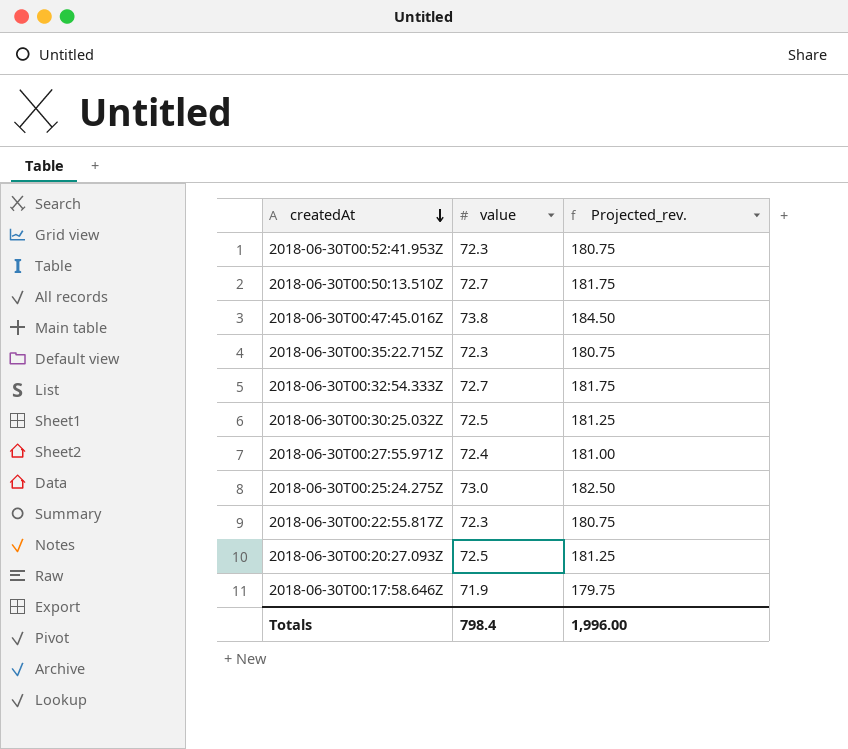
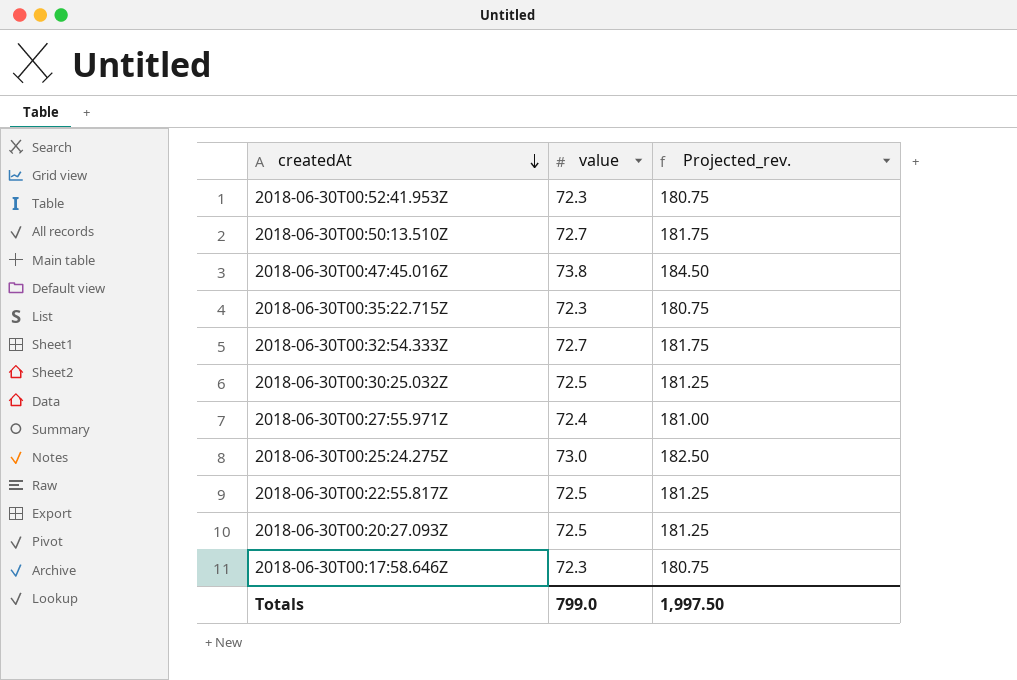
2018-06-30T00:22:55.817Z | value: 72.3 -> 72.5
2018-06-30T00:22:55.817Z | Projected_rev.: 180.75 -> 181.25
2018-06-30T00:17:58.646Z | value: 71.9 -> 72.3
2018-06-30T00:17:58.646Z | Projected_rev.: 179.75 -> 180.75
Totals | value: 798.4 -> 799.0
Totals | Projected_rev.: 1,996.00 -> 1,997.50

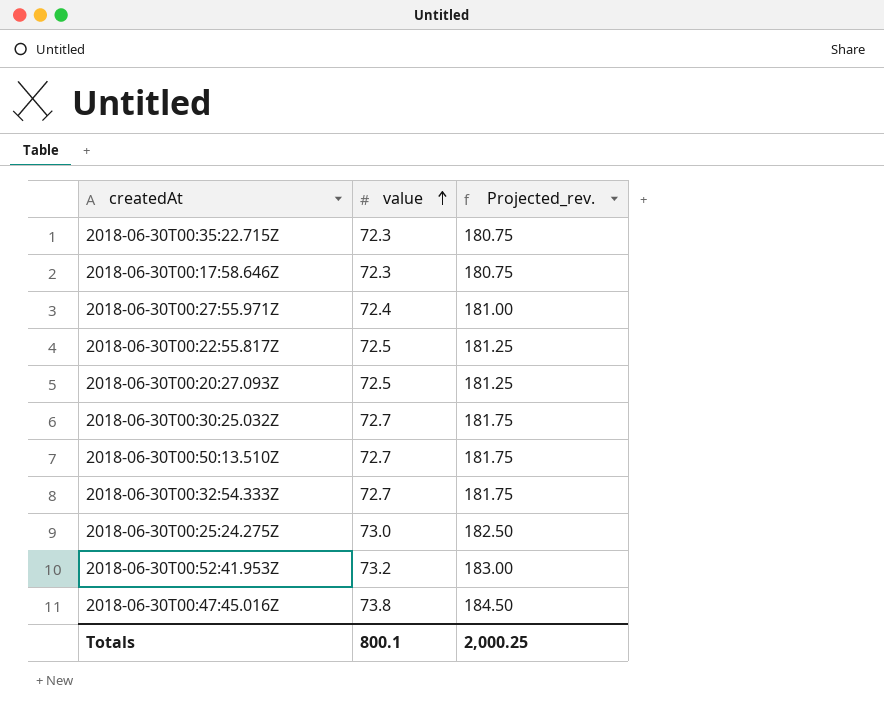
row order: createdAt descending -> value ascending
2018-06-30T00:30:25.032Z | value: 72.5 -> 72.7
2018-06-30T00:30:25.032Z | Projected_rev.: 181.25 -> 181.75
2018-06-30T00:52:41.953Z | value: 72.3 -> 73.2
2018-06-30T00:52:41.953Z | Projected_rev.: 180.75 -> 183.00
Totals | value: 799.0 -> 800.1
Totals | Projected_rev.: 1,997.50 -> 2,000.25

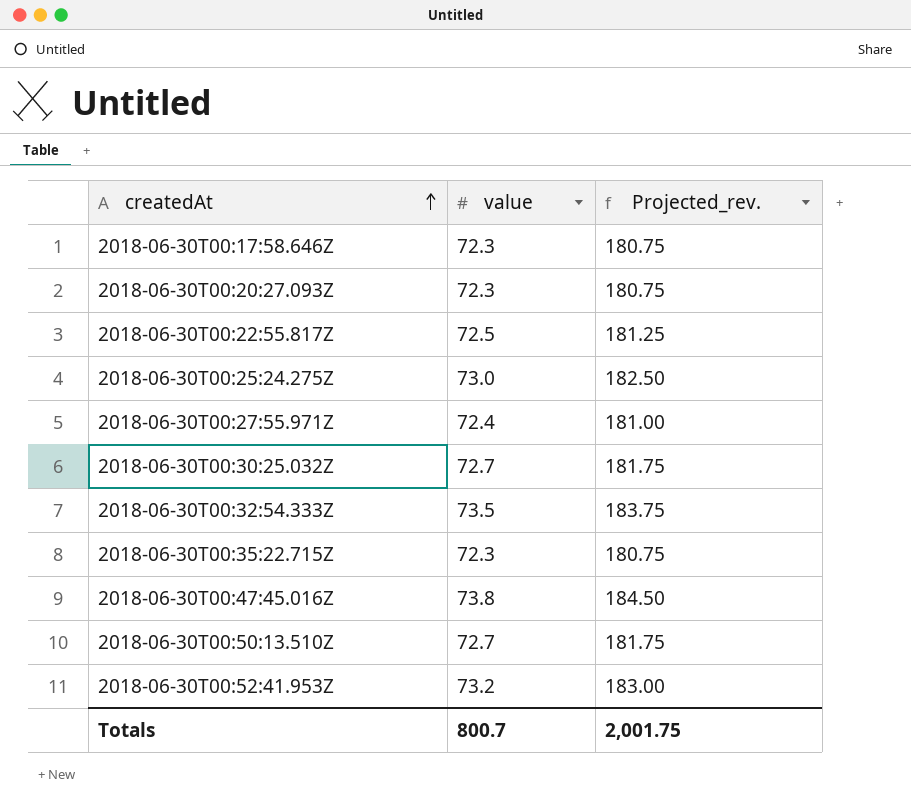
row order: value ascending -> createdAt ascending
2018-06-30T00:20:27.093Z | value: 72.5 -> 72.3
2018-06-30T00:20:27.093Z | Projected_rev.: 181.25 -> 180.75
2018-06-30T00:32:54.333Z | value: 72.7 -> 73.5
2018-06-30T00:32:54.333Z | Projected_rev.: 181.75 -> 183.75
Totals | value: 800.1 -> 800.7
Totals | Projected_rev.: 2,000.25 -> 2,001.75

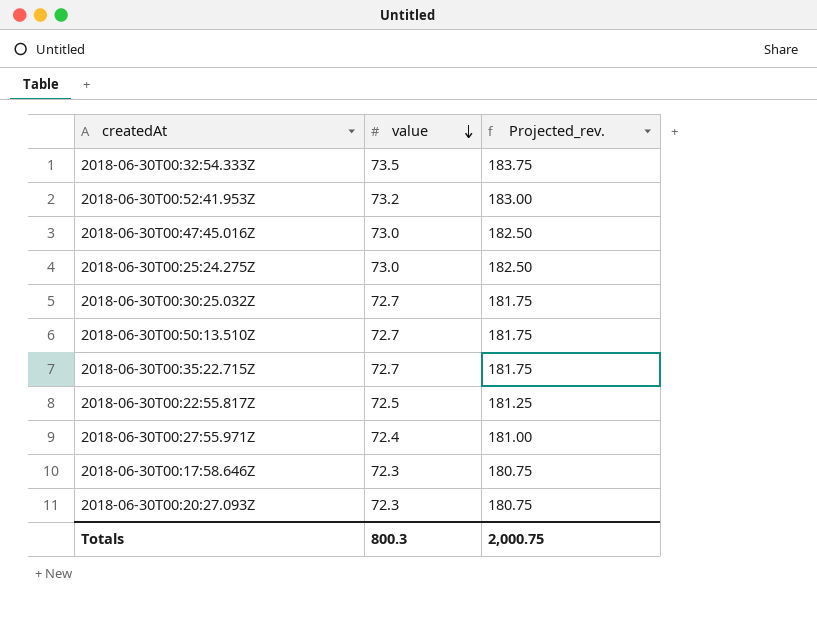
row order: createdAt ascending -> value descending
2018-06-30T00:47:45.016Z | value: 73.8 -> 73.0
2018-06-30T00:47:45.016Z | Projected_rev.: 184.50 -> 182.50
2018-06-30T00:35:22.715Z | value: 72.3 -> 72.7
2018-06-30T00:35:22.715Z | Projected_rev.: 180.75 -> 181.75
Totals | value: 800.7 -> 800.3
Totals | Projected_rev.: 2,001.75 -> 2,000.75

